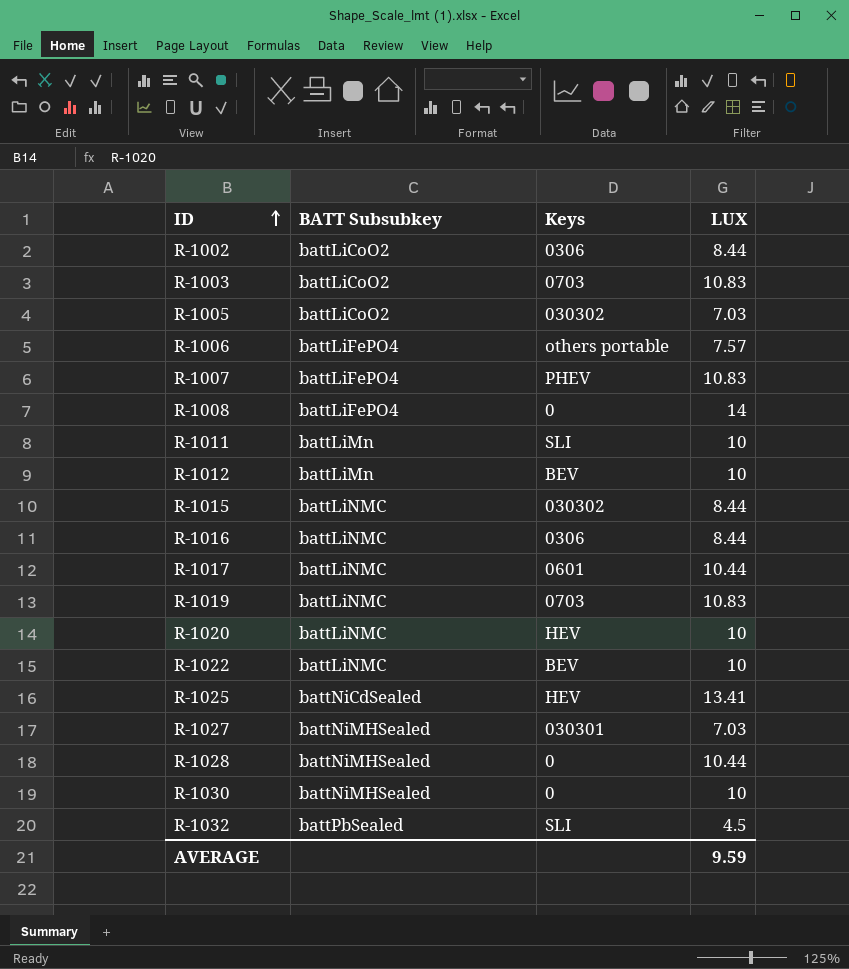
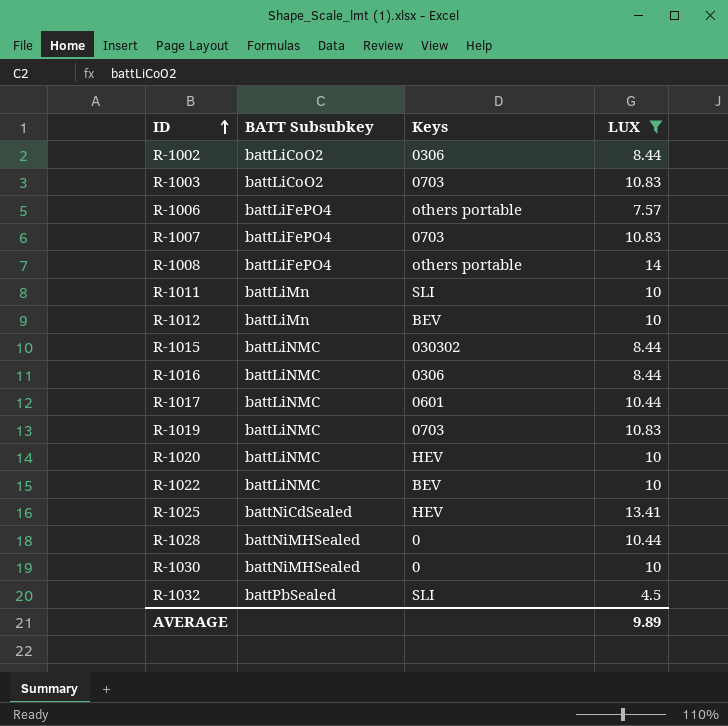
filter: none -> LUX != 7.03
R-1007 | Keys: PHEV -> 0703
R-1008 | Keys: 0 -> others portable
AVERAGE | LUX: 9.59 -> 9.89

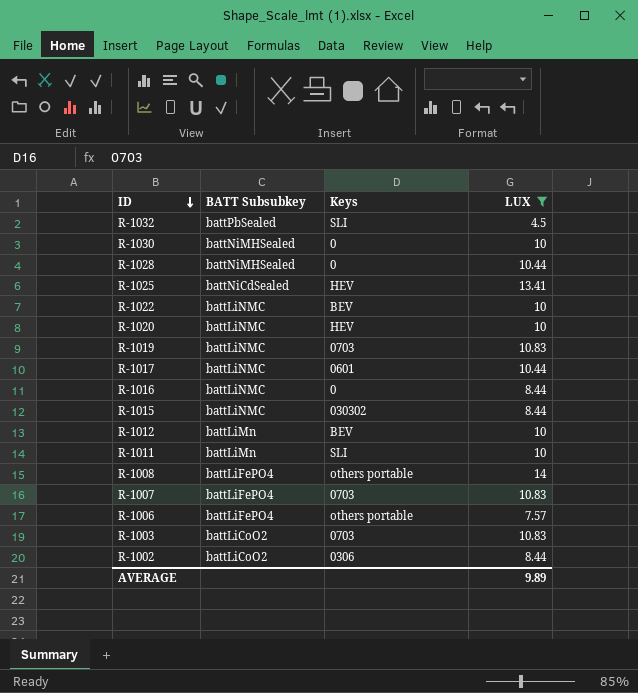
row order: ID ascending -> ID descending
R-1016 | Keys: 0306 -> 0

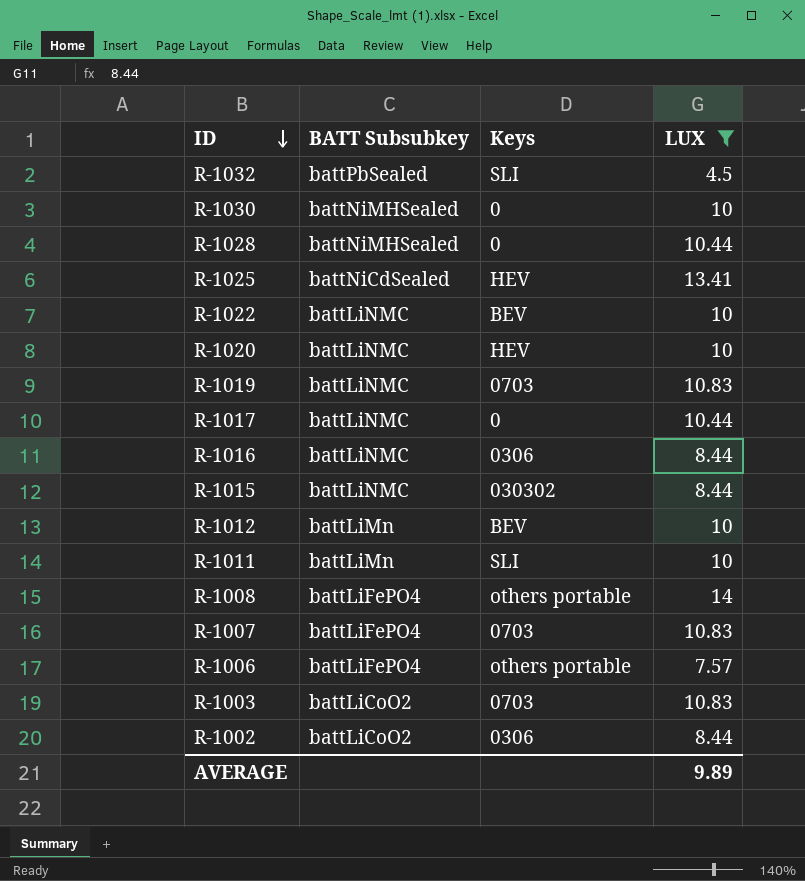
R-1017 | Keys: 0601 -> 0
R-1016 | Keys: 0 -> 0306

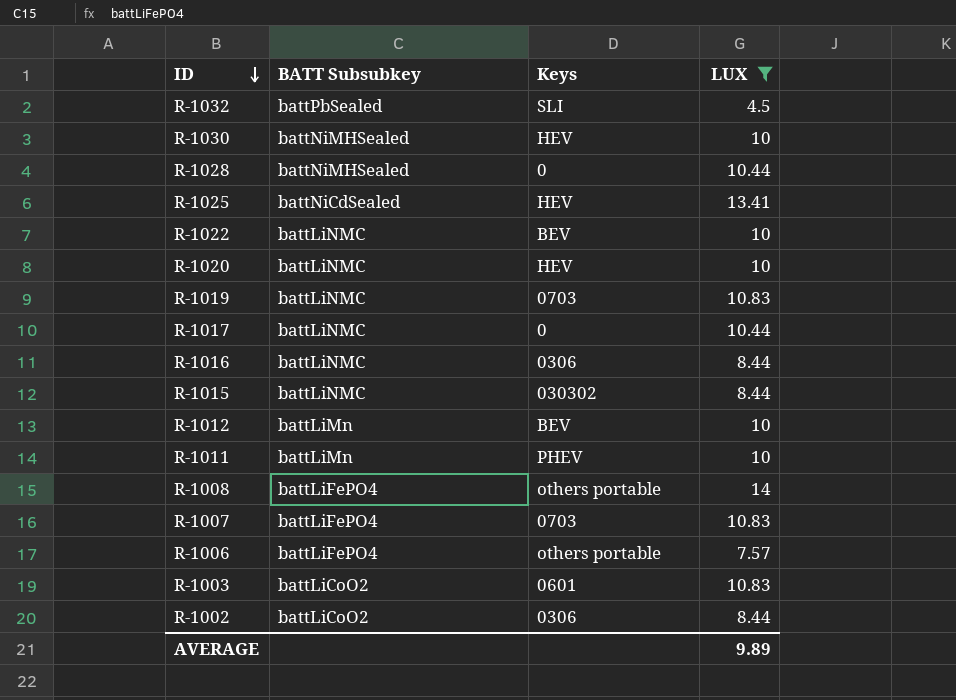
R-1030 | Keys: 0 -> HEV
R-1011 | Keys: SLI -> PHEV
R-1003 | Keys: 0703 -> 0601

